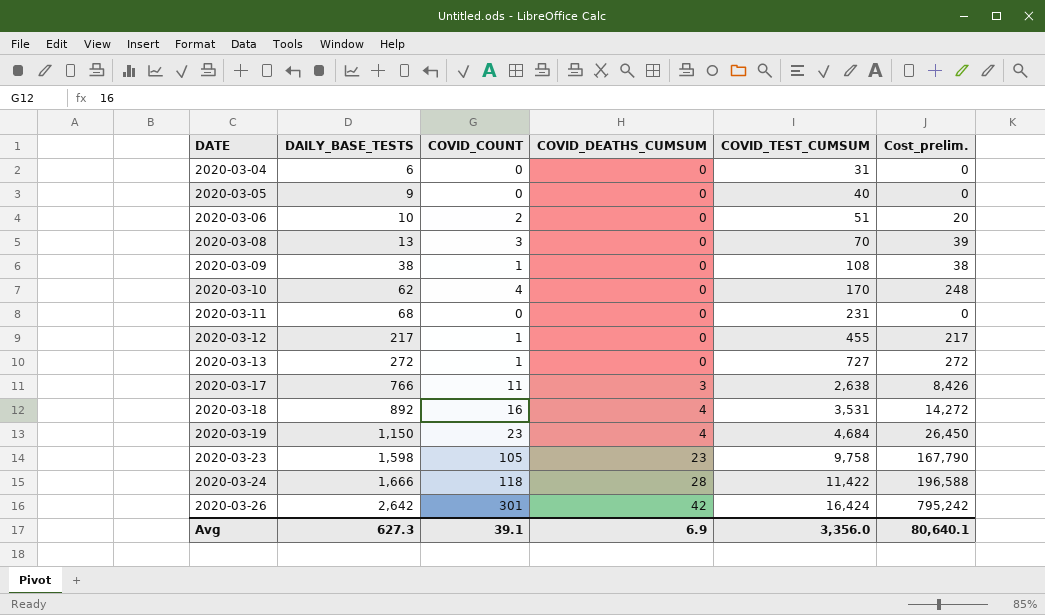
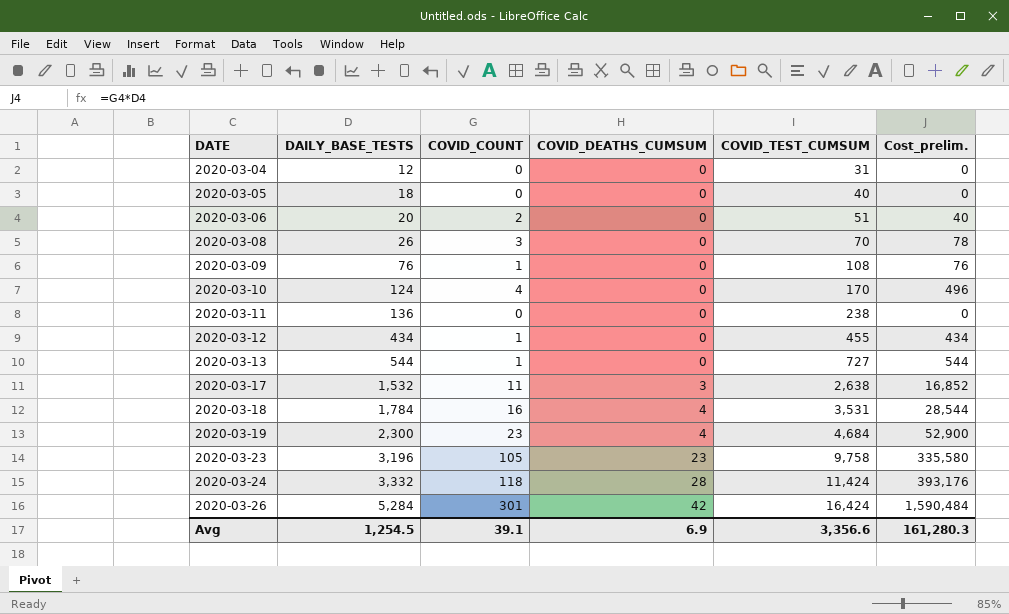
2020-03-04 | DAILY_BASE_TESTS: 6 -> 12
2020-03-05 | DAILY_BASE_TESTS: 9 -> 18
2020-03-06 | DAILY_BASE_TESTS: 10 -> 20
2020-03-06 | Cost_prelim.: 20 -> 40
2020-03-08 | DAILY_BASE_TESTS: 13 -> 26
2020-03-08 | Cost_prelim.: 39 -> 78
2020-03-09 | DAILY_BASE_TESTS: 38 -> 76
2020-03-09 | Cost_prelim.: 38 -> 76
2020-03-10 | DAILY_BASE_TESTS: 62 -> 124
2020-03-10 | Cost_prelim.: 248 -> 496
2020-03-11 | DAILY_BASE_TESTS: 68 -> 136
2020-03-11 | COVID_TEST_CUMSUM: 231 -> 238
2020-03-12 | DAILY_BASE_TESTS: 217 -> 434
2020-03-12 | Cost_prelim.: 217 -> 434
2020-03-13 | DAILY_BASE_TESTS: 272 -> 544
2020-03-13 | Cost_prelim.: 272 -> 544
2020-03-17 | DAILY_BASE_TESTS: 766 -> 1,532
2020-03-17 | Cost_prelim.: 8,426 -> 16,852
2020-03-18 | DAILY_BASE_TESTS: 892 -> 1,784
2020-03-18 | Cost_prelim.: 14,272 -> 28,544
2020-03-19 | DAILY_BASE_TESTS: 1,150 -> 2,300
2020-03-19 | Cost_prelim.: 26,450 -> 52,900
2020-03-23 | DAILY_BASE_TESTS: 1,598 -> 3,196
2020-03-23 | Cost_prelim.: 167,790 -> 335,580
2020-03-24 | DAILY_BASE_TESTS: 1,666 -> 3,332
2020-03-24 | COVID_TEST_CUMSUM: 11,422 -> 11,424
2020-03-24 | Cost_prelim.: 196,588 -> 393,176
2020-03-26 | DAILY_BASE_TESTS: 2,642 -> 5,284
2020-03-26 | Cost_prelim.: 795,242 -> 1,590,484
Avg | DAILY_BASE_TESTS: 627.3 -> 1,254.5
Avg | COVID_TEST_CUMSUM: 3,356.0 -> 3,356.6
Avg | Cost_prelim.: 80,640.1 -> 161,280.3

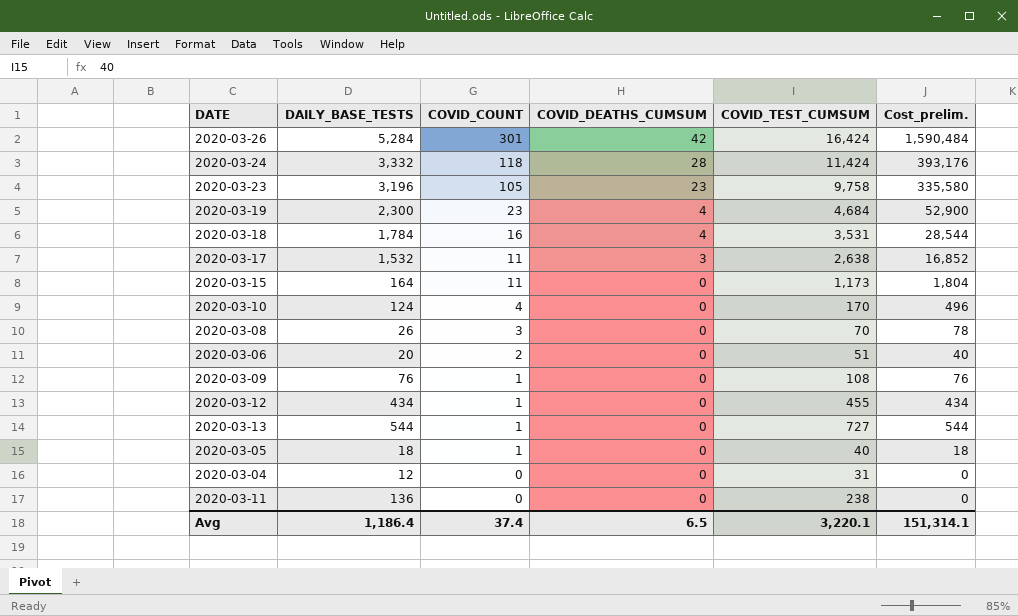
row order: DATE ascending -> COVID_COUNT descending
row 2020-03-15: none -> 164 | 11 | 0 | 1,173 | 1,804
2020-03-05 | COVID_COUNT: 0 -> 1
2020-03-05 | Cost_prelim.: 0 -> 18
Avg | DAILY_BASE_TESTS: 1,254.5 -> 1,186.4
Avg | COVID_COUNT: 39.1 -> 37.4
Avg | COVID_DEATHS_CUMSUM: 6.9 -> 6.5
Avg | COVID_TEST_CUMSUM: 3,356.6 -> 3,220.1
Avg | Cost_prelim.: 161,280.3 -> 151,314.1

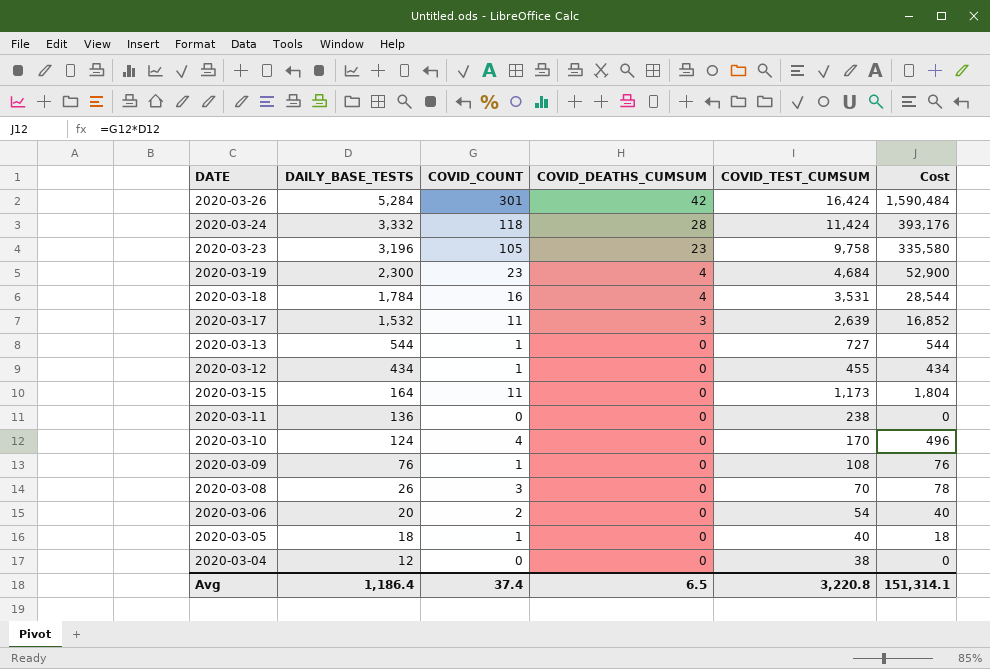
row order: COVID_COUNT descending -> DAILY_BASE_TESTS descending
column name: Cost_prelim. -> Cost
2020-03-17 | COVID_TEST_CUMSUM: 2,638 -> 2,639
2020-03-06 | COVID_TEST_CUMSUM: 51 -> 54
2020-03-04 | COVID_TEST_CUMSUM: 31 -> 38
Avg | COVID_TEST_CUMSUM: 3,220.1 -> 3,220.8

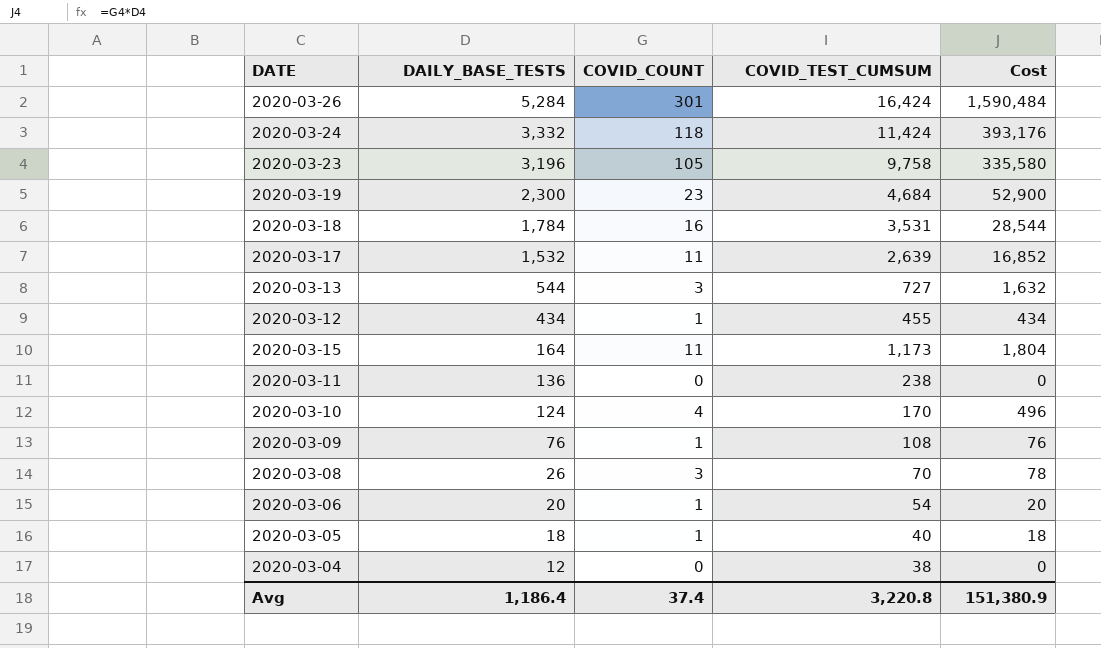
column COVID_DEATHS_CUMSUM | position: 4 -> none
2020-03-13 | COVID_COUNT: 1 -> 3
2020-03-13 | Cost: 544 -> 1,632
2020-03-06 | COVID_COUNT: 2 -> 1
2020-03-06 | Cost: 40 -> 20
Avg | Cost: 151,314.1 -> 151,380.9

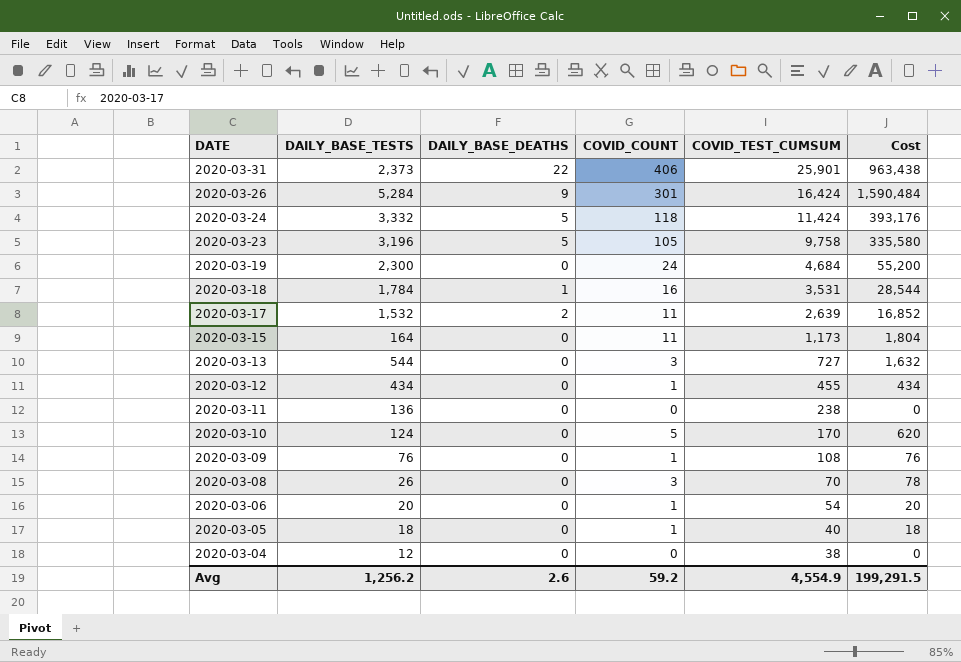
row order: DAILY_BASE_TESTS descending -> DATE descending
column DAILY_BASE_DEATHS | position: none -> 3
row 2020-03-31: none -> 2,373 | 22 | 406 | 25,901 | 963,438
2020-03-19 | COVID_COUNT: 23 -> 24
2020-03-19 | Cost: 52,900 -> 55,200
2020-03-10 | COVID_COUNT: 4 -> 5
2020-03-10 | Cost: 496 -> 620
Avg | DAILY_BASE_TESTS: 1,186.4 -> 1,256.2
Avg | COVID_COUNT: 37.4 -> 59.2
Avg | COVID_TEST_CUMSUM: 3,220.8 -> 4,554.9
Avg | Cost: 151,380.9 -> 199,291.5

